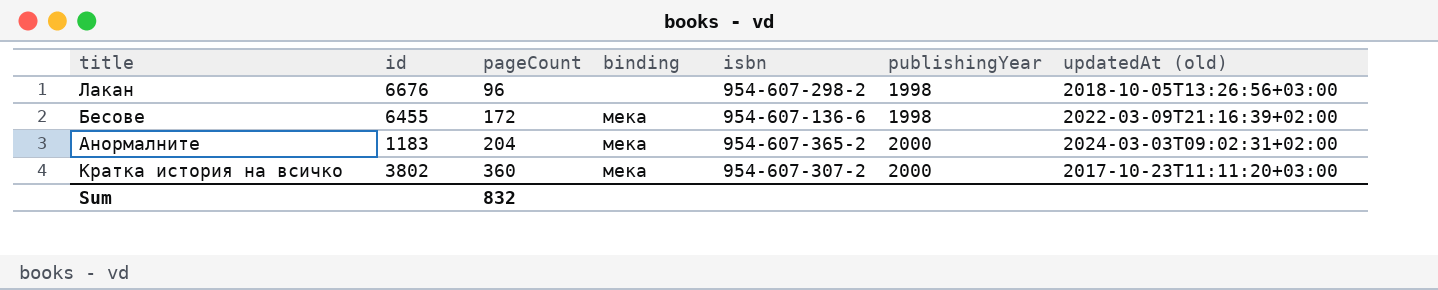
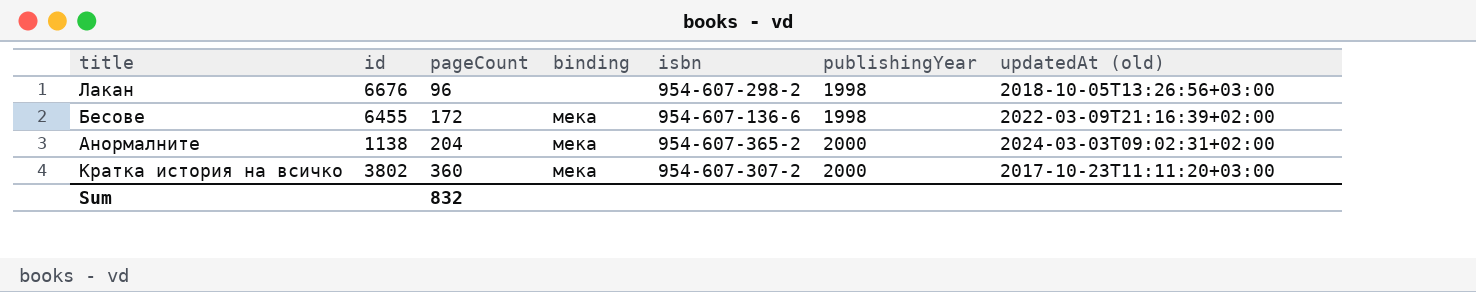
Анормалните | id: 1183 -> 1138

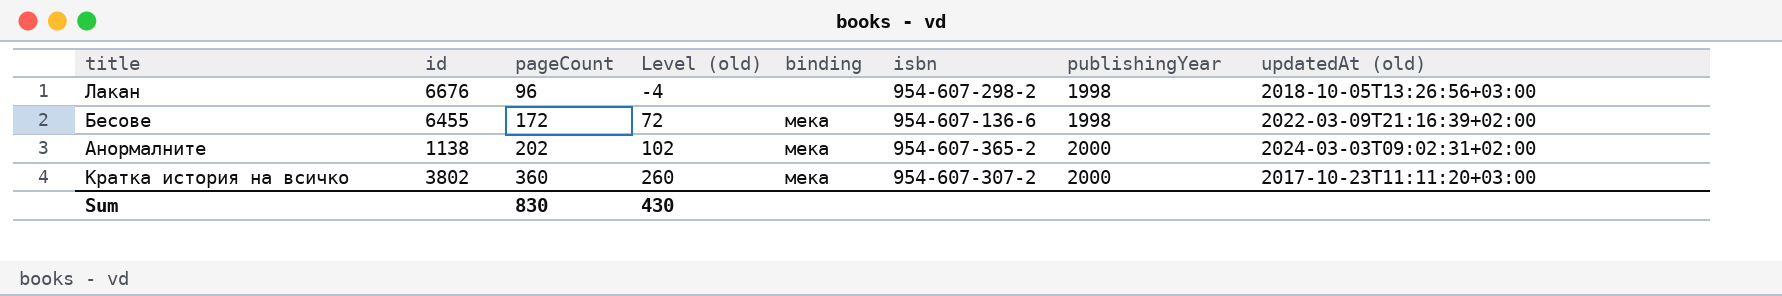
column Level (old) | formula: none -> [pageCount] - 100
Анормалните | pageCount: 204 -> 202
Sum | pageCount: 832 -> 830

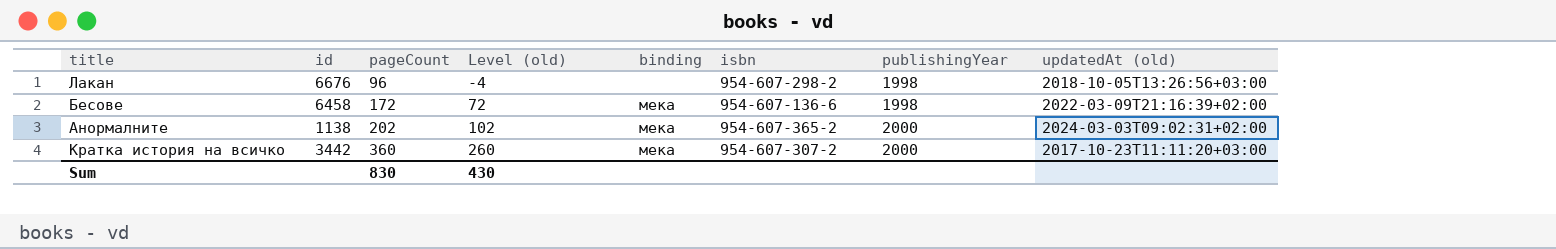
Бесове | id: 6455 -> 6458
Кратка история на всичко | id: 3802 -> 3442

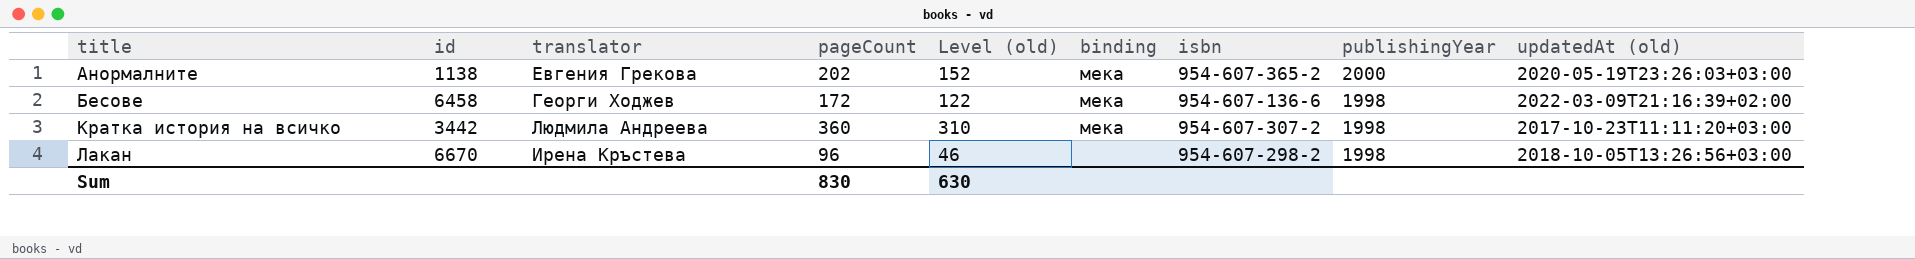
row order: pageCount ascending -> title ascending
column translator | position: none -> 3
column Level (old) | formula: [pageCount] - 100 -> [pageCount] - 50
Анормалните | updatedAt (old): 2024-03-03T09:02:31+02:00 -> 2020-05-19T23:26:03+03:00
Кратка история на всичко | publishingYear: 2000 -> 1998
Лакан | id: 6676 -> 6670
Sum | Level (old): 430 -> 630

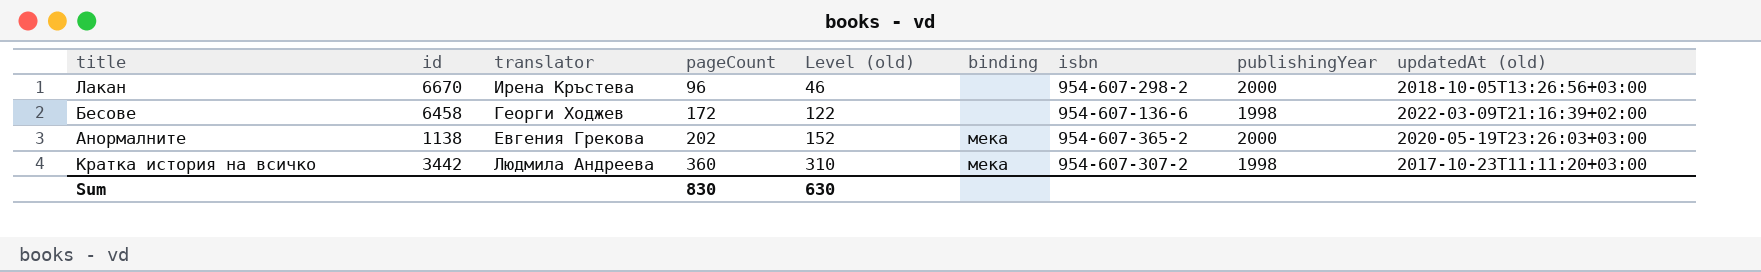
row order: title ascending -> pageCount ascending
Лакан | publishingYear: 1998 -> 2000
Бесове | binding: мека -> none

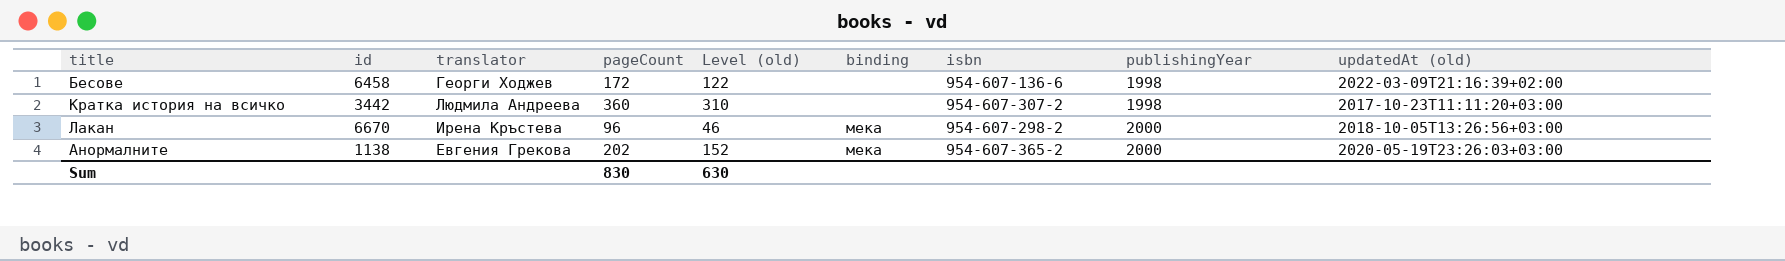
row order: pageCount ascending -> publishingYear ascending
Кратка история на всичко | binding: мека -> none
Лакан | binding: none -> мека

